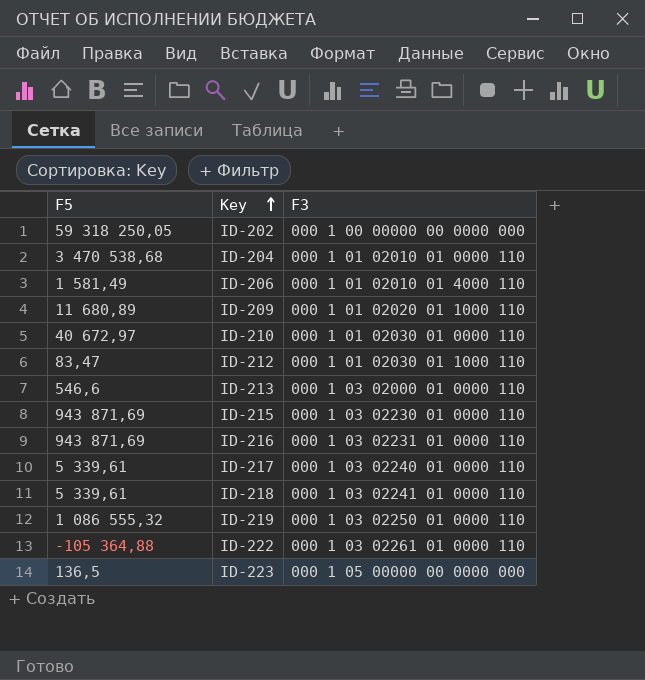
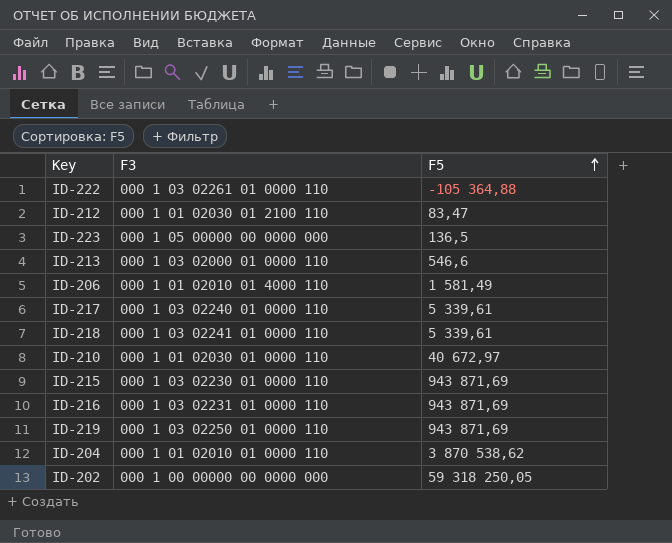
row order: Key ascending -> F5 ascending
column F5 | position: 1 -> 3
row ID-209: 11 680,89 | 000 1 01 02020 01 1000 110 -> none
ID-212 | F3: 000 1 01 02030 01 1000 110 -> 000 1 01 02030 01 2100 110
ID-219 | F5: 1 086 555,32 -> 943 871,69
ID-204 | F5: 3 470 538,68 -> 3 870 538,62

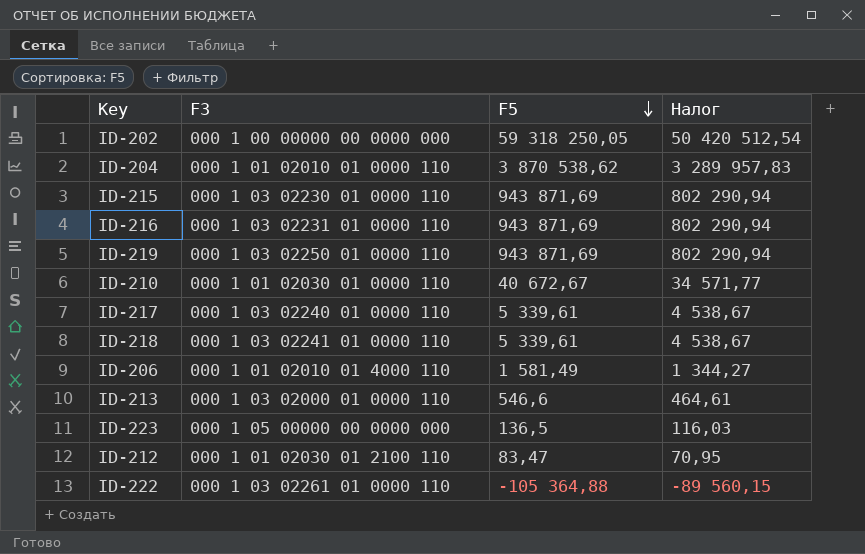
row order: F5 ascending -> F5 descending
column Налог | formula: none -> [F5] * 0,85
ID-210 | F5: 40 672,97 -> 40 672,67

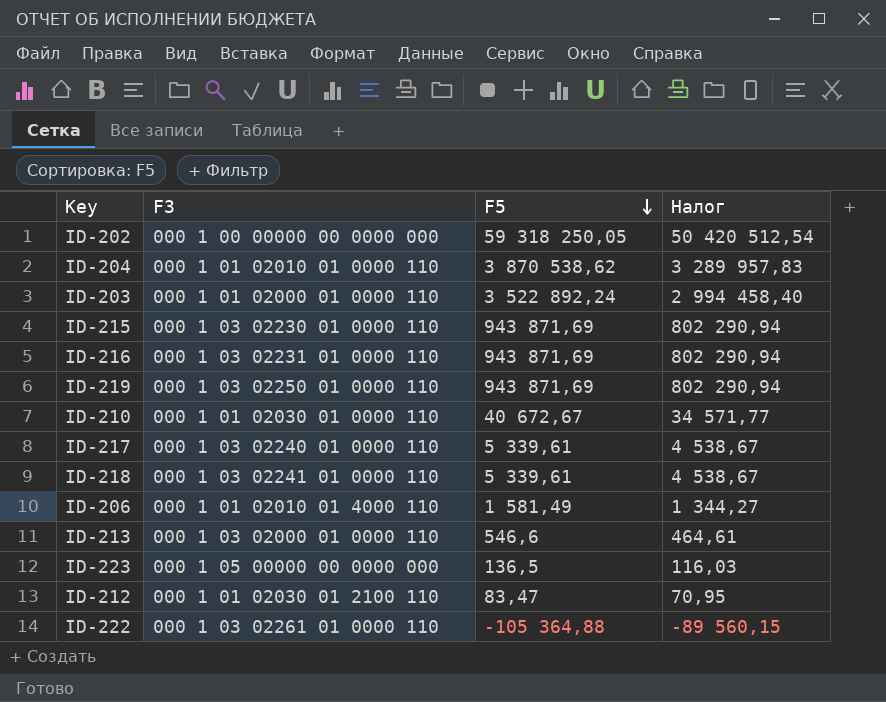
row ID-203: none -> 000 1 01 02000 01 0000 110 | 3 522 892,24 | 2 994 458,40

